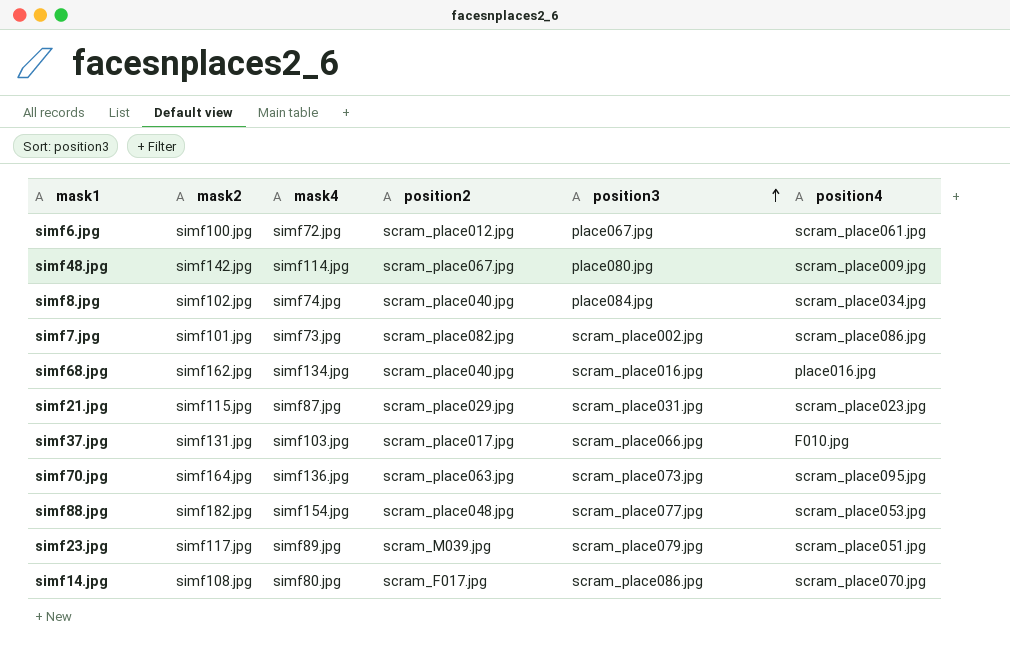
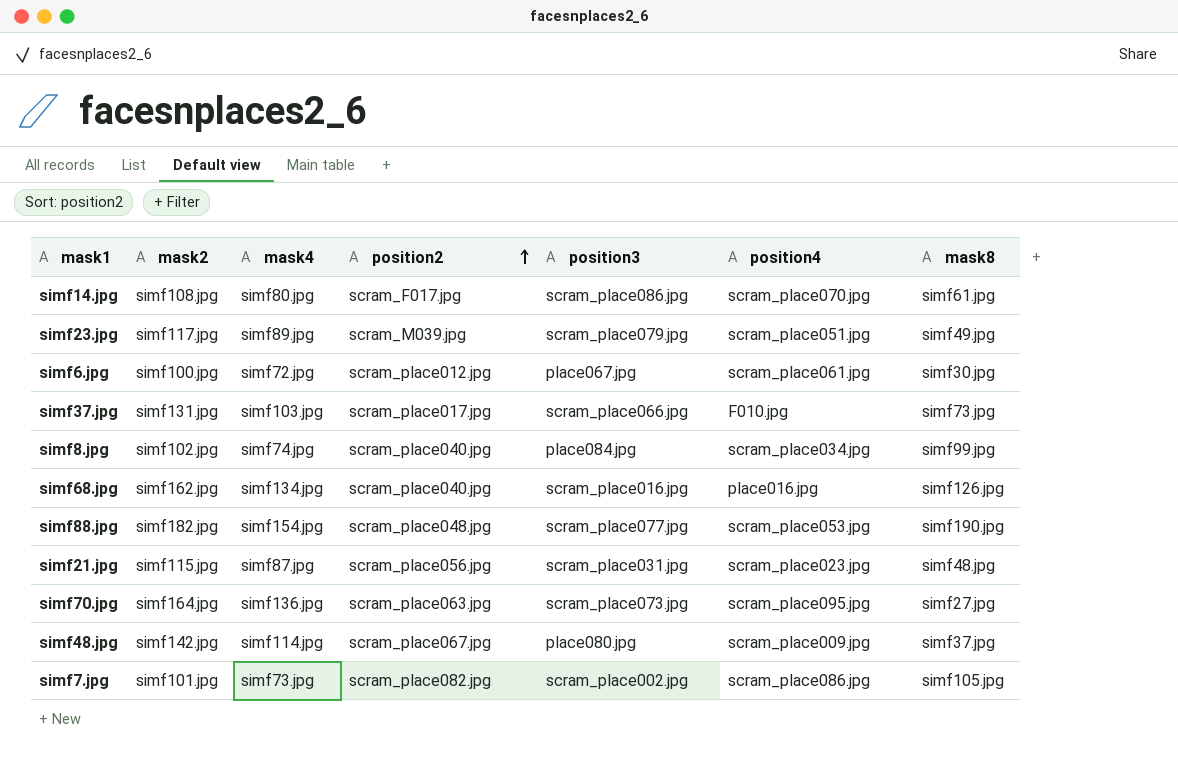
row order: position3 ascending -> position2 ascending
column mask8 | position: none -> 7
simf21.jpg | position2: scram_place029.jpg -> scram_place056.jpg

